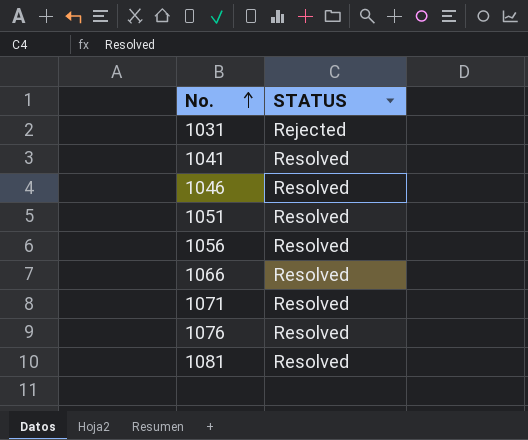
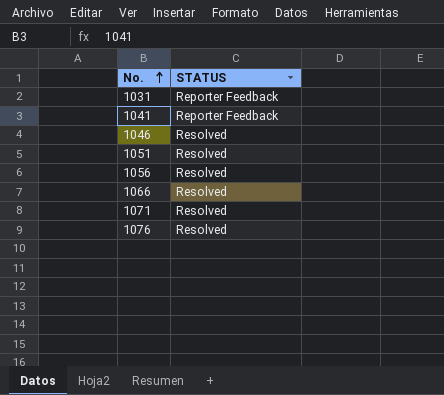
row 1081: Resolved -> none
1031 | STATUS: Rejected -> Reporter Feedback
1041 | STATUS: Resolved -> Reporter Feedback

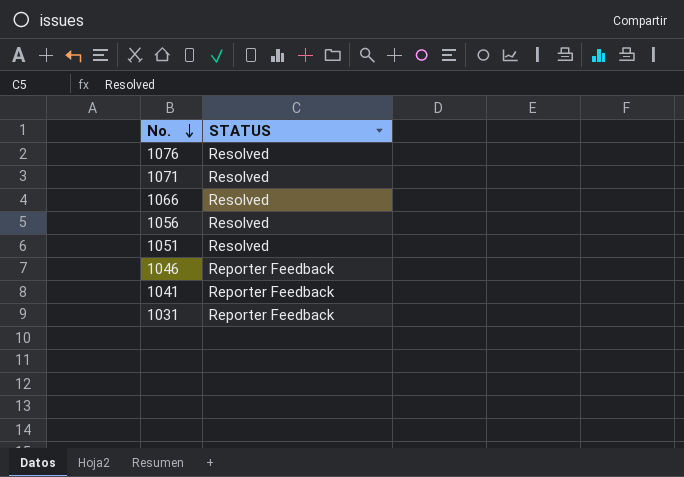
row order: No. ascending -> No. descending
1046 | STATUS: Resolved -> Reporter Feedback

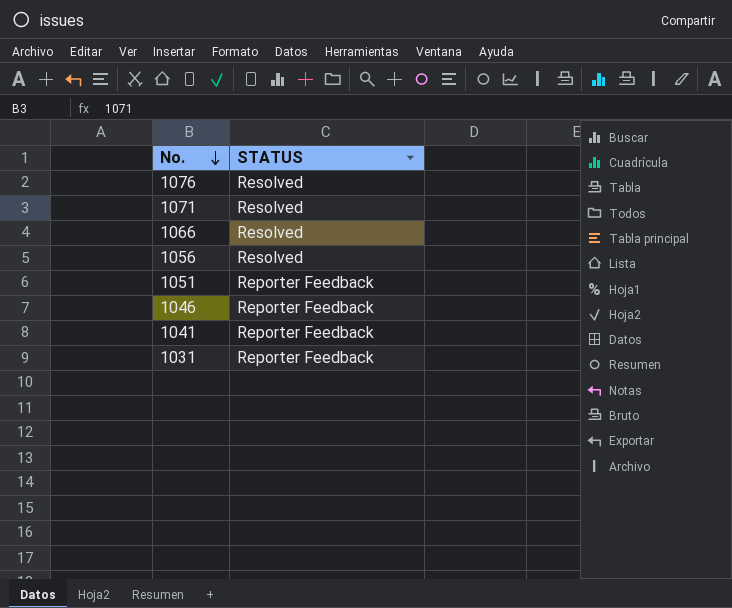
1051 | STATUS: Resolved -> Reporter Feedback

